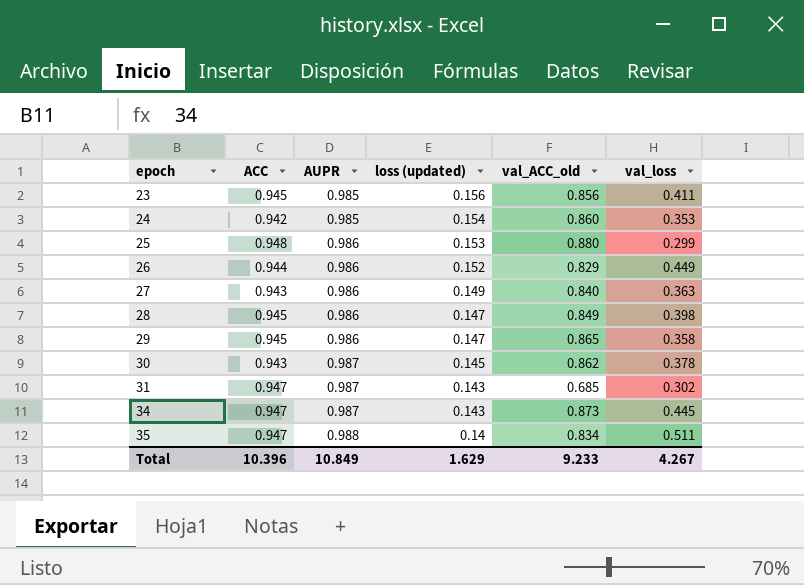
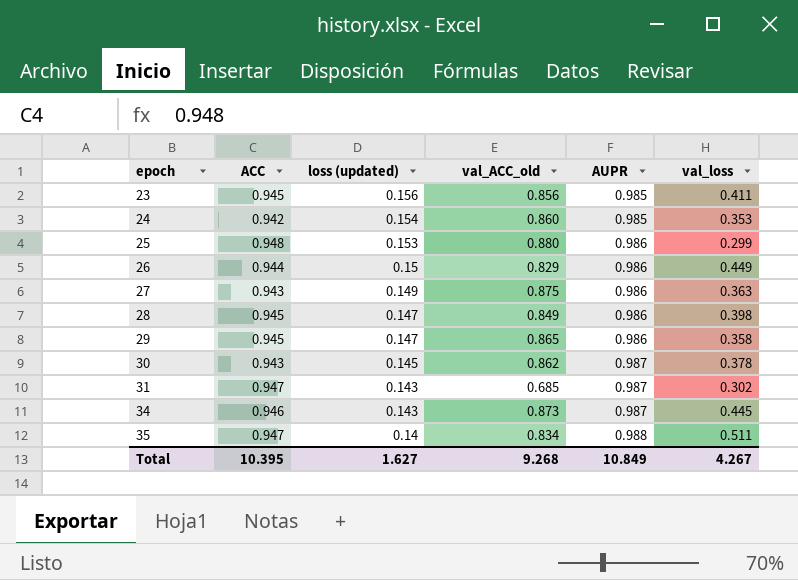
column AUPR | position: 3 -> 5
26 | loss (updated): 0.152 -> 0.15
27 | val_ACC_old: 0.840 -> 0.875
34 | ACC: 0.947 -> 0.946
Total | ACC: 10.396 -> 10.395
Total | loss (updated): 1.629 -> 1.627
Total | val_ACC_old: 9.233 -> 9.268

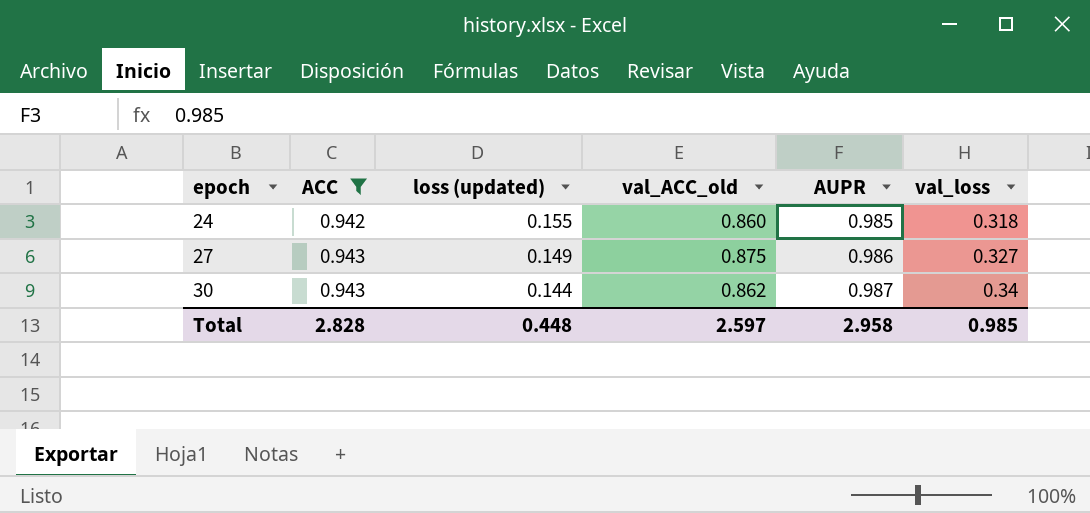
filter: none -> ACC <= 0.943
24 | loss (updated): 0.154 -> 0.155
24 | val_loss: 0.353 -> 0.318
27 | val_loss: 0.363 -> 0.327
30 | loss (updated): 0.145 -> 0.144
30 | val_loss: 0.378 -> 0.34
Total | ACC: 10.395 -> 2.828
Total | loss (updated): 1.627 -> 0.448
Total | val_ACC_old: 9.268 -> 2.597
Total | AUPR: 10.849 -> 2.958
Total | val_loss: 4.267 -> 0.985

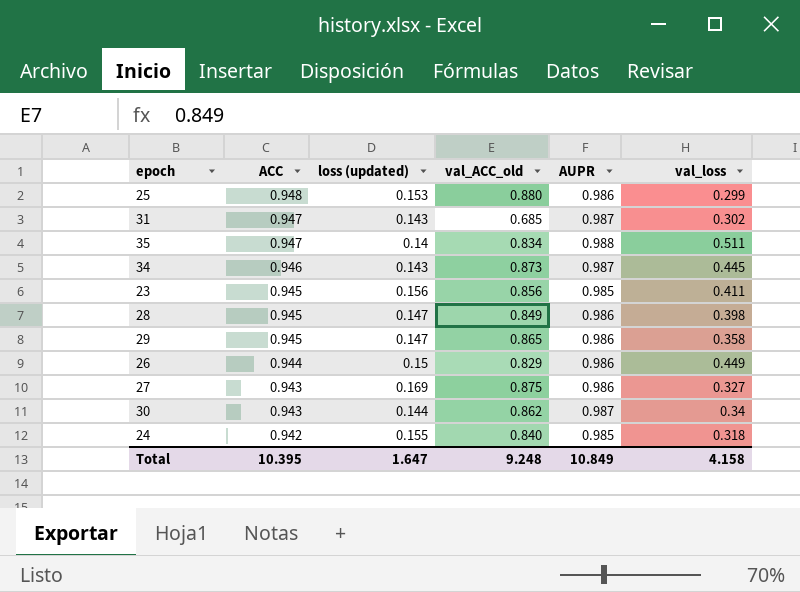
filter: ACC <= 0.943 -> none
row order: epoch ascending -> ACC descending
27 | loss (updated): 0.149 -> 0.169
24 | val_ACC_old: 0.860 -> 0.840
Total | ACC: 2.828 -> 10.395
Total | loss (updated): 0.448 -> 1.647
Total | val_ACC_old: 2.597 -> 9.248
Total | AUPR: 2.958 -> 10.849
Total | val_loss: 0.985 -> 4.158

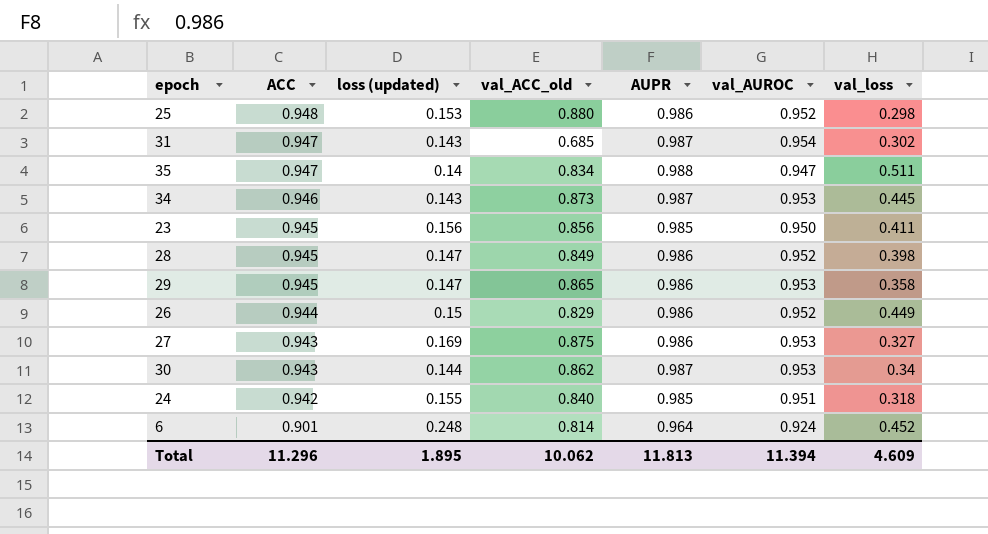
column val_AUROC | position: none -> 6
25 | val_loss: 0.299 -> 0.298
row 6: none -> 0.901 | 0.248 | 0.814 | 0.964 | 0.924 | 0.452
Total | ACC: 10.395 -> 11.296
Total | loss (updated): 1.647 -> 1.895
Total | val_ACC_old: 9.248 -> 10.062
Total | AUPR: 10.849 -> 11.813
Total | val_loss: 4.158 -> 4.609

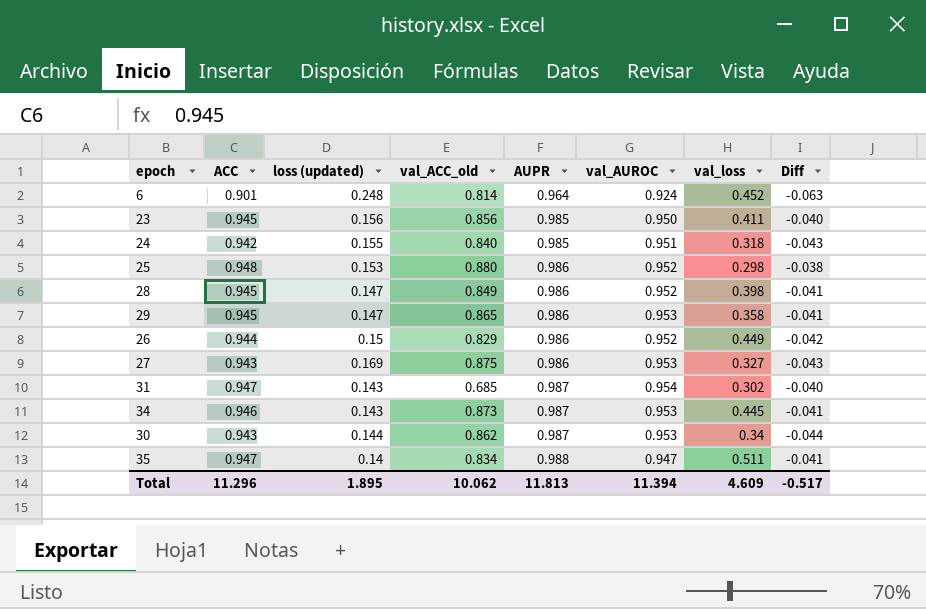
row order: ACC descending -> AUPR ascending
column Diff | formula: none -> [ACC] - [AUPR]

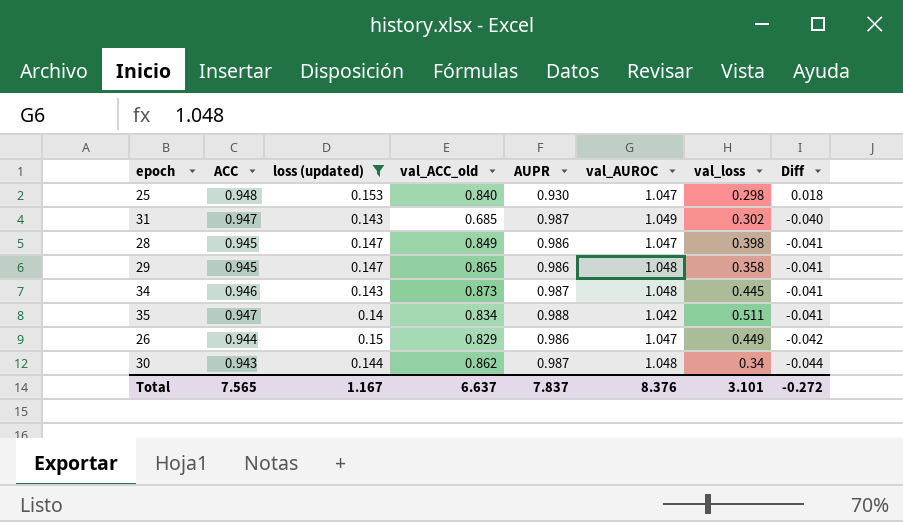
filter: none -> loss (updated) <= 0.153
row order: AUPR ascending -> Diff descending
25 | val_ACC_old: 0.880 -> 0.840
25 | AUPR: 0.986 -> 0.930
25 | val_AUROC: 0.952 -> 1.047
25 | Diff: -0.038 -> 0.018
31 | val_AUROC: 0.954 -> 1.049
28 | val_AUROC: 0.952 -> 1.047
29 | val_AUROC: 0.953 -> 1.048
34 | val_AUROC: 0.953 -> 1.048
35 | val_AUROC: 0.947 -> 1.042
26 | val_AUROC: 0.952 -> 1.047
30 | val_AUROC: 0.953 -> 1.048
Total | ACC: 11.296 -> 7.565
Total | loss (updated): 1.895 -> 1.167
Total | val_ACC_old: 10.062 -> 6.637
Total | AUPR: 11.813 -> 7.837
Total | val_AUROC: 11.394 -> 8.376
Total | val_loss: 4.609 -> 3.101
Total | Diff: -0.517 -> -0.272

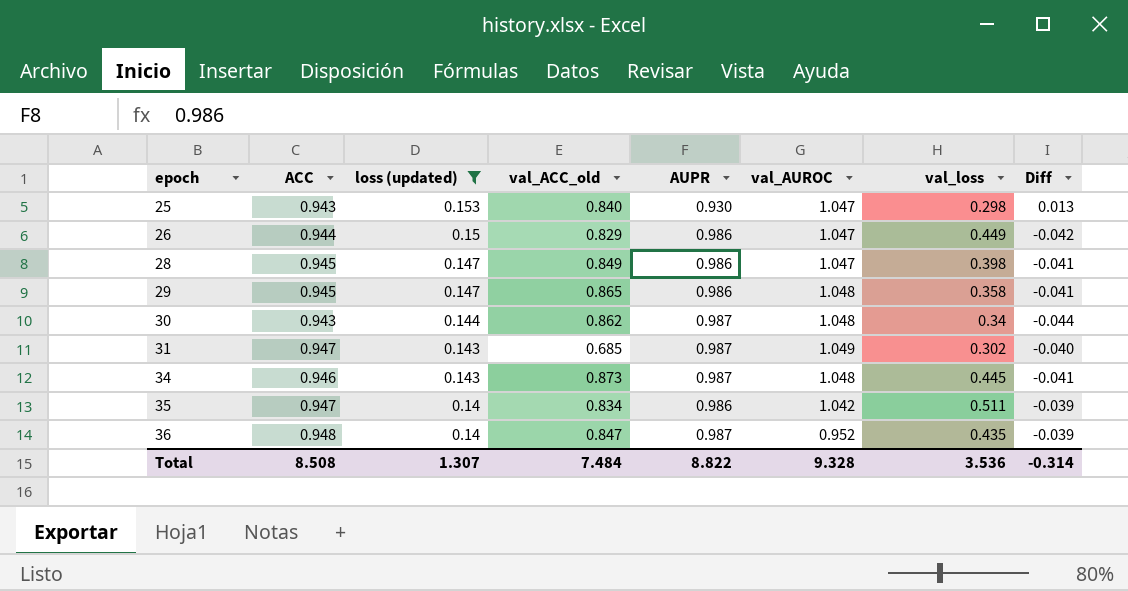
row order: Diff descending -> epoch ascending
25 | ACC: 0.948 -> 0.943
25 | Diff: 0.018 -> 0.013
35 | AUPR: 0.988 -> 0.986
35 | Diff: -0.041 -> -0.039
row 36: none -> 0.948 | 0.14 | 0.847 | 0.987 | 0.952 | 0.435 | -0.039
Total | ACC: 7.565 -> 8.508
Total | loss (updated): 1.167 -> 1.307
Total | val_ACC_old: 6.637 -> 7.484
Total | AUPR: 7.837 -> 8.822
Total | val_AUROC: 8.376 -> 9.328
Total | val_loss: 3.101 -> 3.536
Total | Diff: -0.272 -> -0.314

